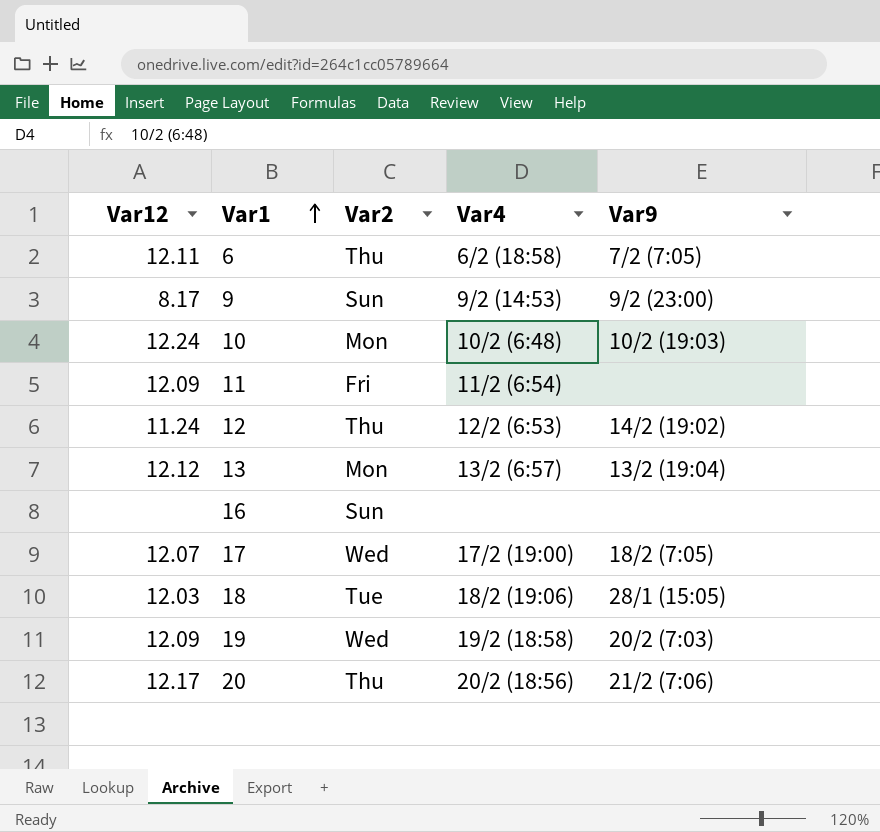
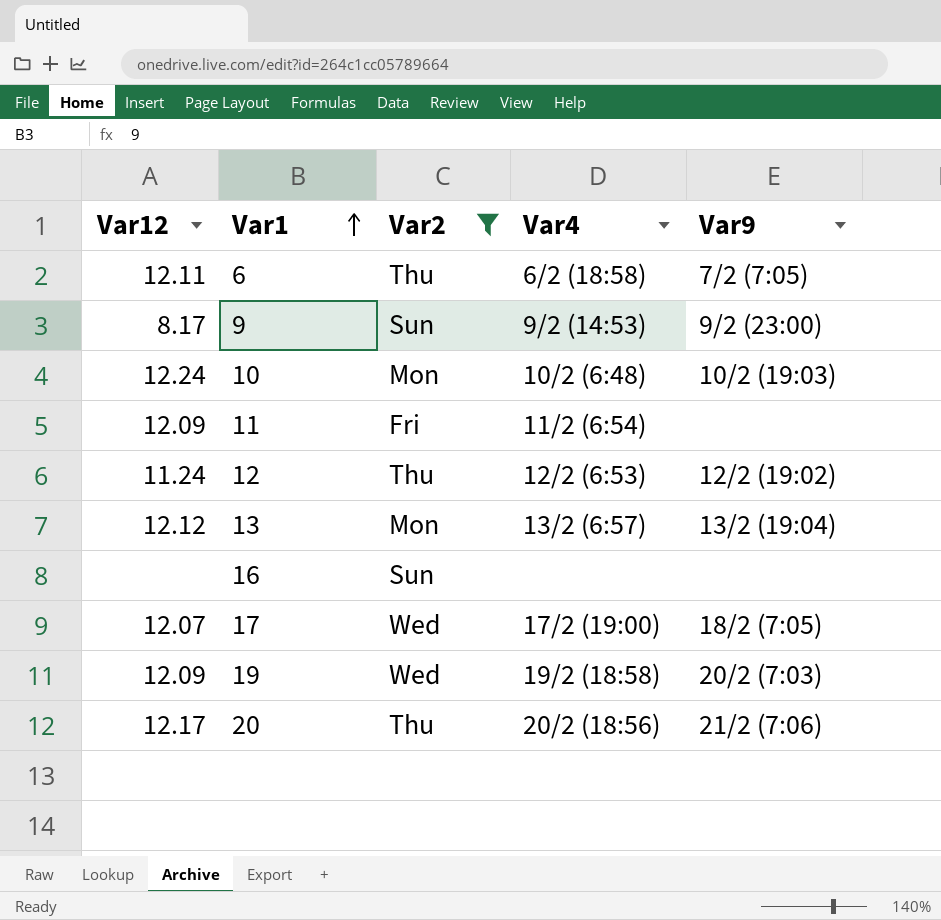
filter: none -> Var2 != Tue
12 | Var9: 14/2 (19:02) -> 12/2 (19:02)

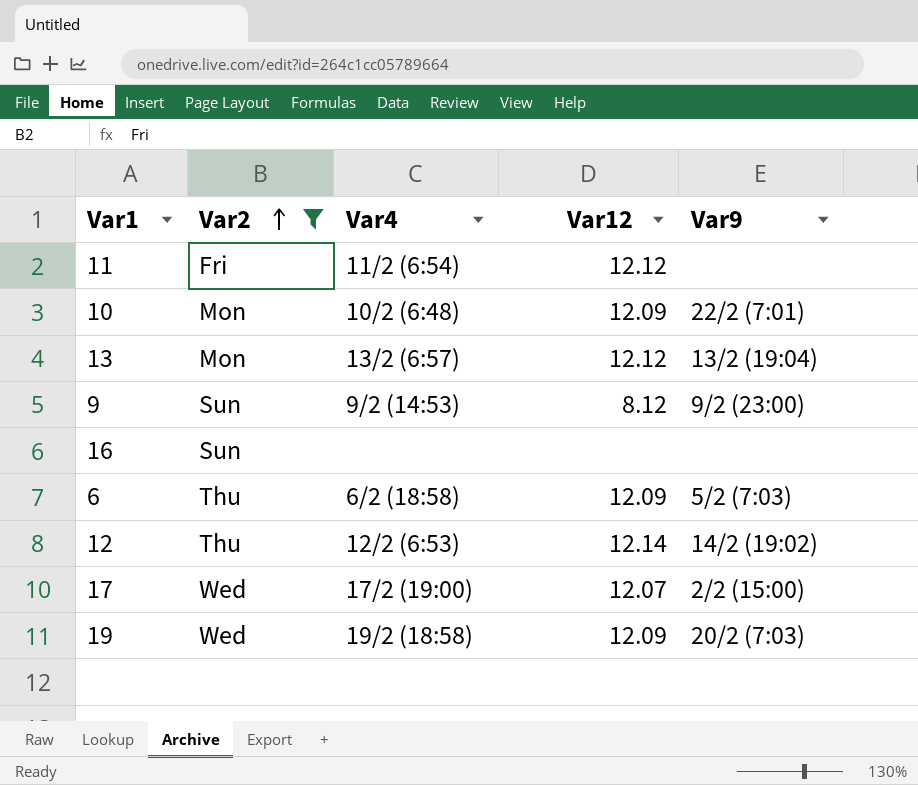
row order: Var1 ascending -> Var2 ascending
column Var12 | position: 1 -> 4
row 20: 12.17 | Thu | 20/2 (18:56) | 21/2 (7:06) -> none
11 | Var12: 12.09 -> 12.12
10 | Var12: 12.24 -> 12.09
10 | Var9: 10/2 (19:03) -> 22/2 (7:01)
9 | Var12: 8.17 -> 8.12
6 | Var12: 12.11 -> 12.09
6 | Var9: 7/2 (7:05) -> 5/2 (7:03)
12 | Var12: 11.24 -> 12.14
12 | Var9: 12/2 (19:02) -> 14/2 (19:02)
17 | Var9: 18/2 (7:05) -> 2/2 (15:00)

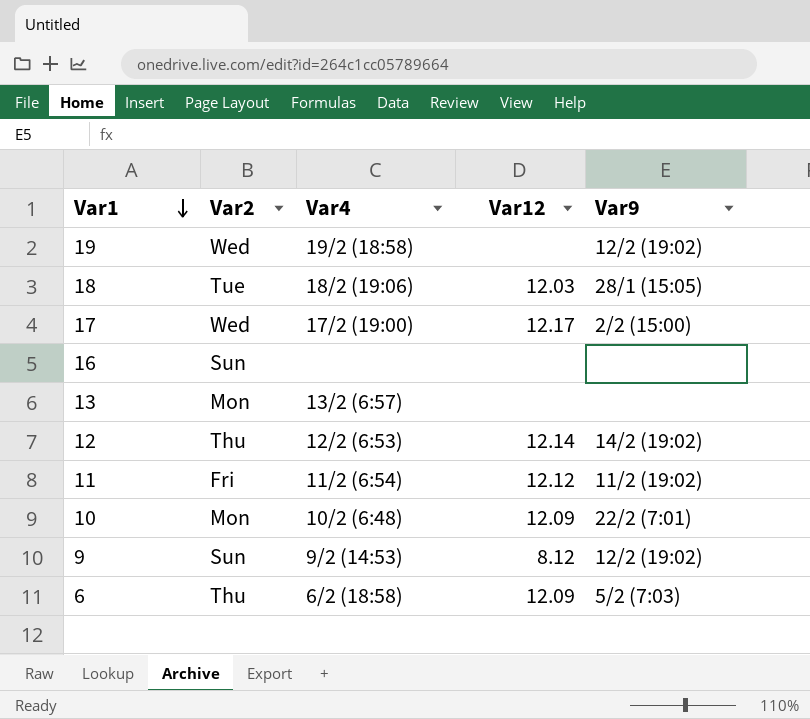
filter: Var2 != Tue -> none
row order: Var2 ascending -> Var1 descending
19 | Var12: 12.09 -> none
19 | Var9: 20/2 (7:03) -> 12/2 (19:02)
17 | Var12: 12.07 -> 12.17
13 | Var12: 12.12 -> none
13 | Var9: 13/2 (19:04) -> none
11 | Var9: none -> 11/2 (19:02)
9 | Var9: 9/2 (23:00) -> 12/2 (19:02)

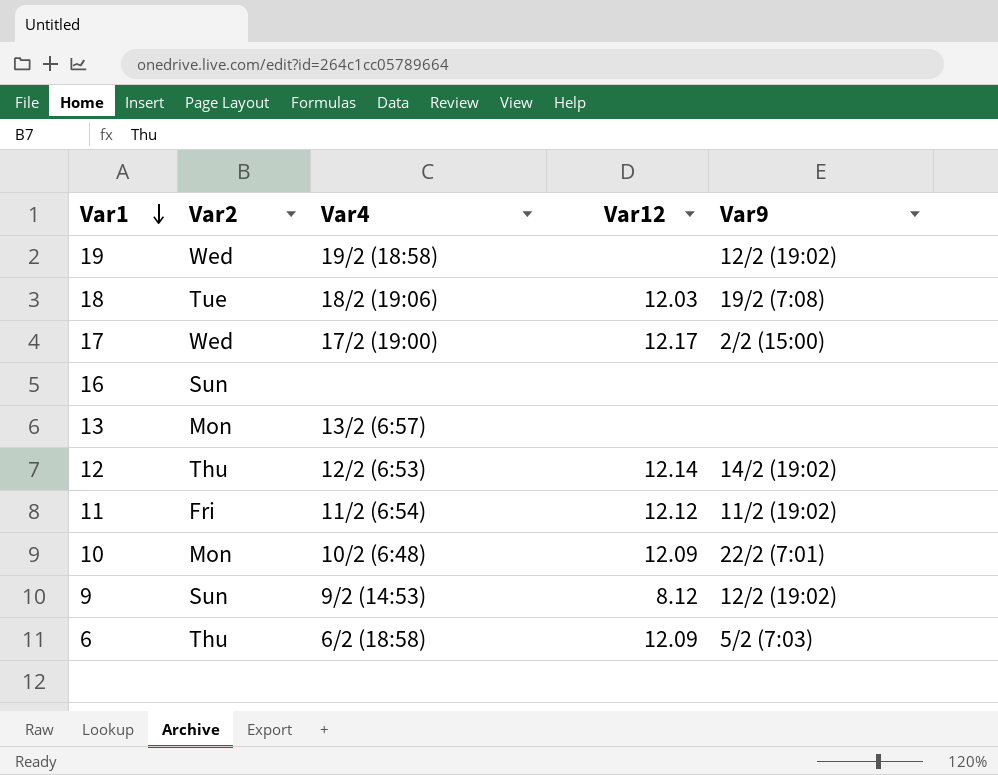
18 | Var9: 28/1 (15:05) -> 19/2 (7:08)

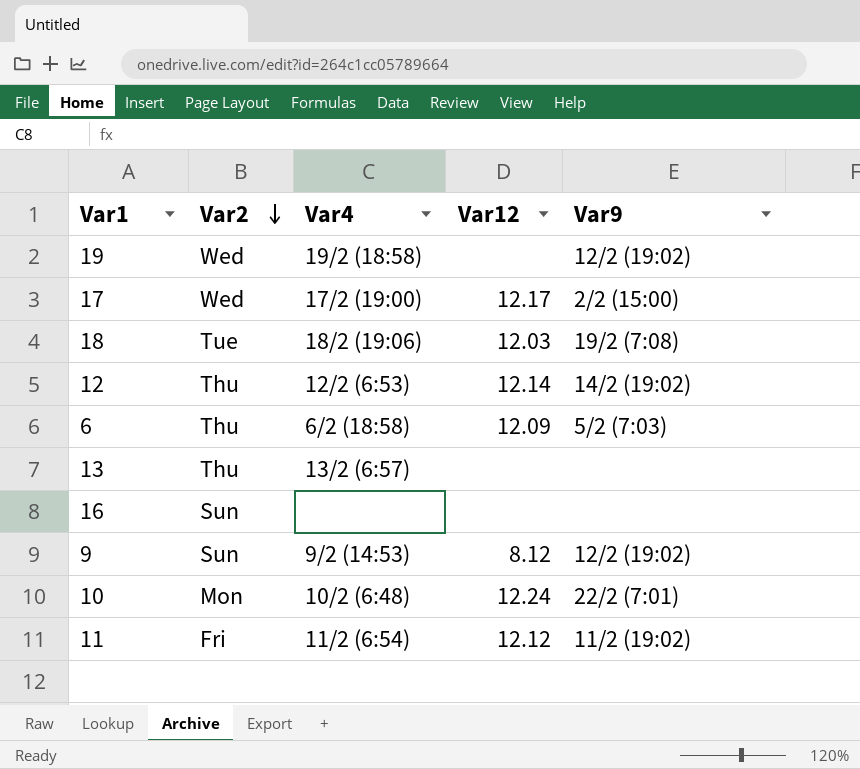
row order: Var1 descending -> Var2 descending
13 | Var2: Mon -> Thu
10 | Var12: 12.09 -> 12.24

